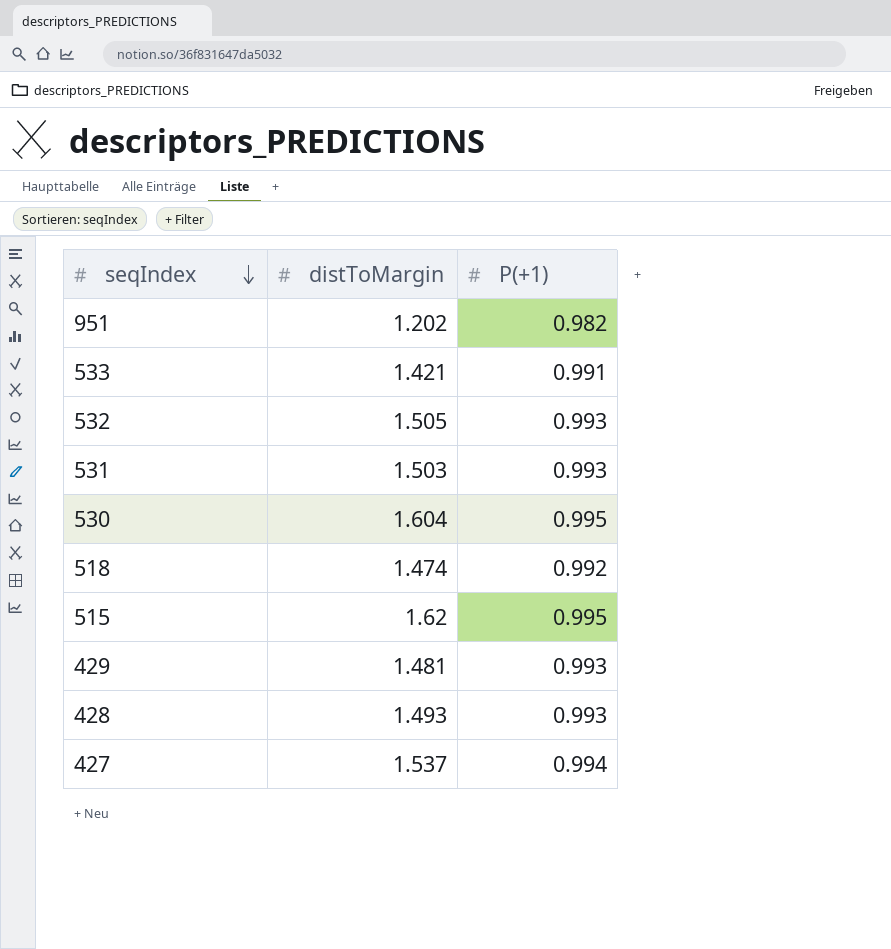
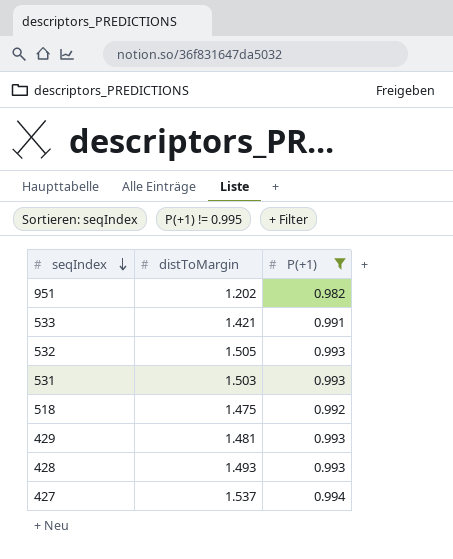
filter: none -> P(+1) != 0.995
518 | distToMargin: 1.474 -> 1.475

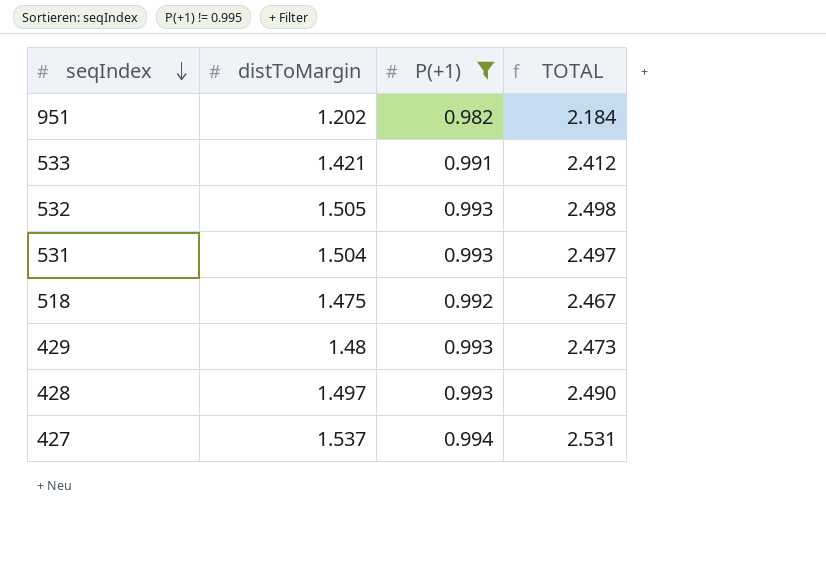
column TOTAL | formula: none -> [distToMargin] + [P(+1)]
531 | distToMargin: 1.503 -> 1.504
429 | distToMargin: 1.481 -> 1.48
428 | distToMargin: 1.493 -> 1.497

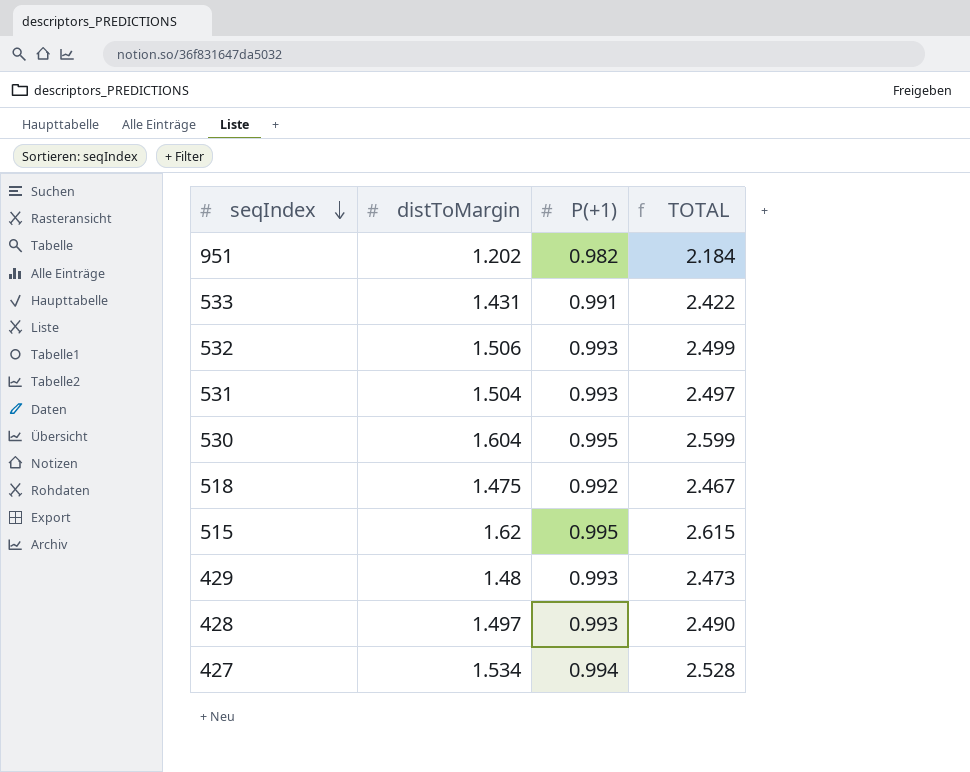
filter: P(+1) != 0.995 -> none
533 | distToMargin: 1.421 -> 1.431
533 | TOTAL: 2.412 -> 2.422
532 | distToMargin: 1.505 -> 1.506
532 | TOTAL: 2.498 -> 2.499
427 | distToMargin: 1.537 -> 1.534
427 | TOTAL: 2.531 -> 2.528

